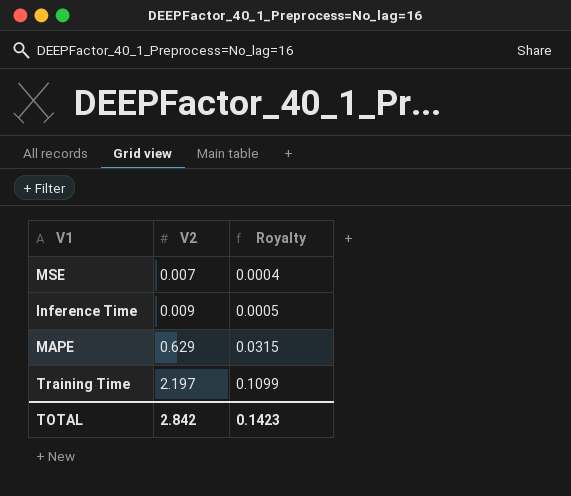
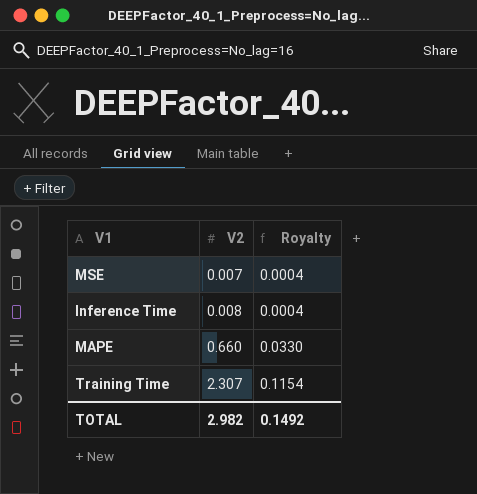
Inference Time | V2: 0.009 -> 0.008
Inference Time | Royalty: 0.0005 -> 0.0004
MAPE | V2: 0.629 -> 0.660
MAPE | Royalty: 0.0315 -> 0.0330
Training Time | V2: 2.197 -> 2.307
Training Time | Royalty: 0.1099 -> 0.1154
TOTAL | V2: 2.842 -> 2.982
TOTAL | Royalty: 0.1423 -> 0.1492

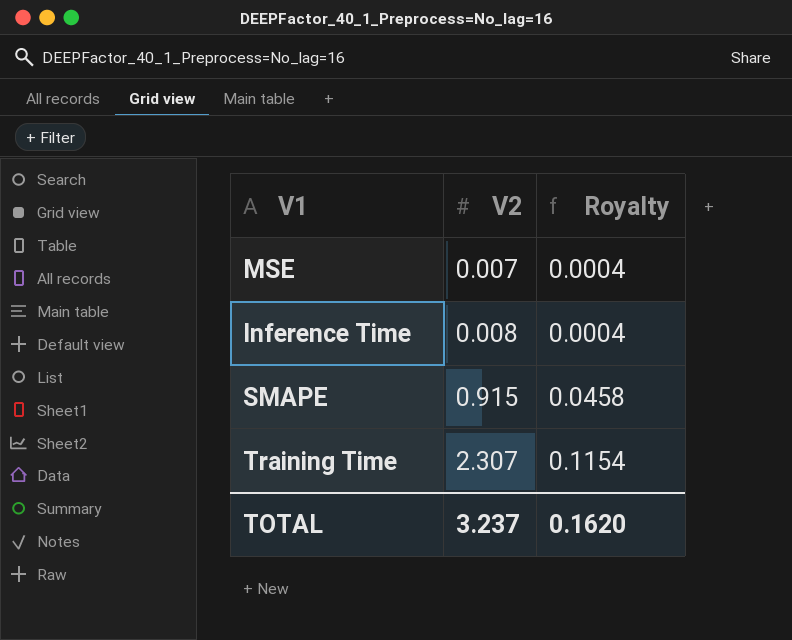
row MAPE: 0.660 | 0.0330 -> none
row SMAPE: none -> 0.915 | 0.0458
TOTAL | V2: 2.982 -> 3.237
TOTAL | Royalty: 0.1492 -> 0.1620

